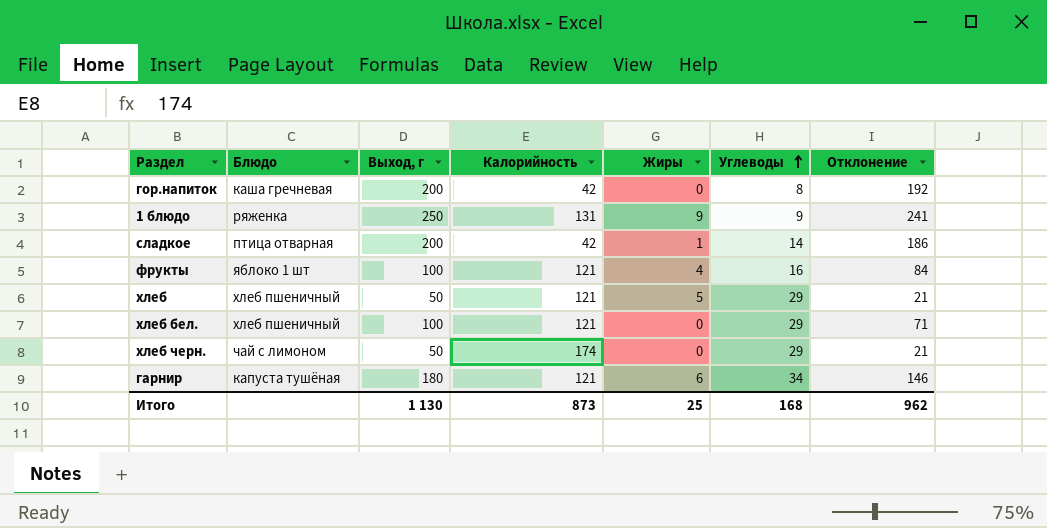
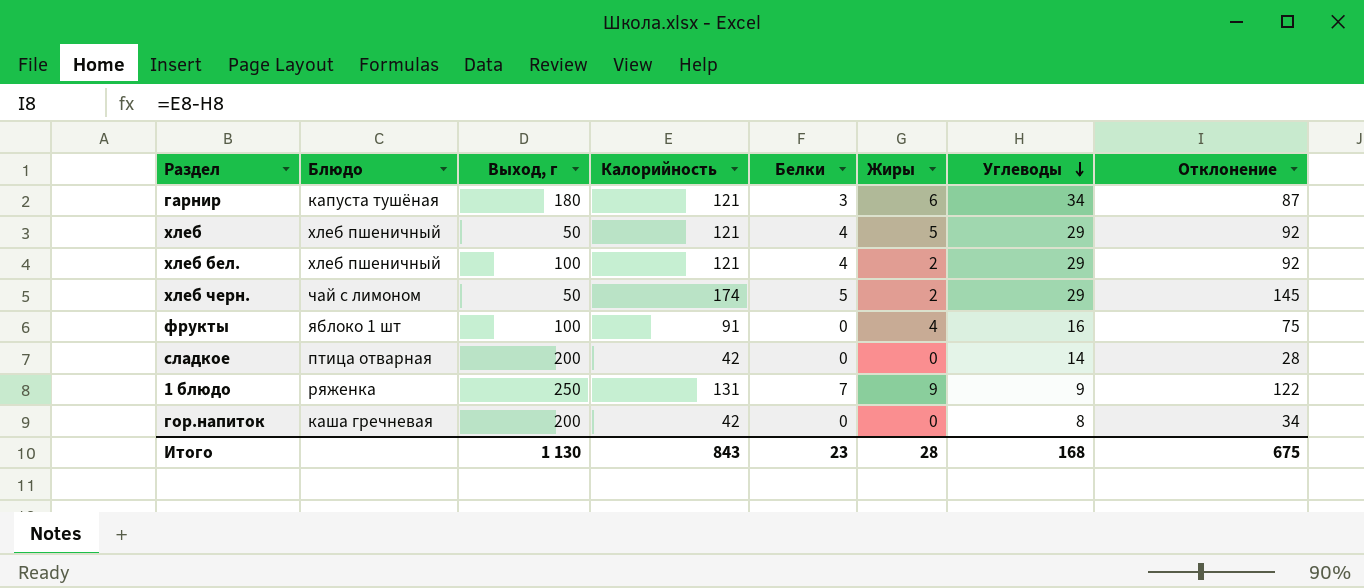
row order: Углеводы ascending -> Углеводы descending
column Белки | position: none -> 5
column Отклонение | formula: [Выход, г] - [Углеводы] -> [Калорийность] - [Углеводы]
хлеб бел. | Жиры: 0 -> 2
хлеб черн. | Жиры: 0 -> 2
фрукты | Калорийность: 121 -> 91
сладкое | Жиры: 1 -> 0
Итого | Калорийность: 873 -> 843
Итого | Жиры: 25 -> 28
Итого | Отклонение: 962 -> 675

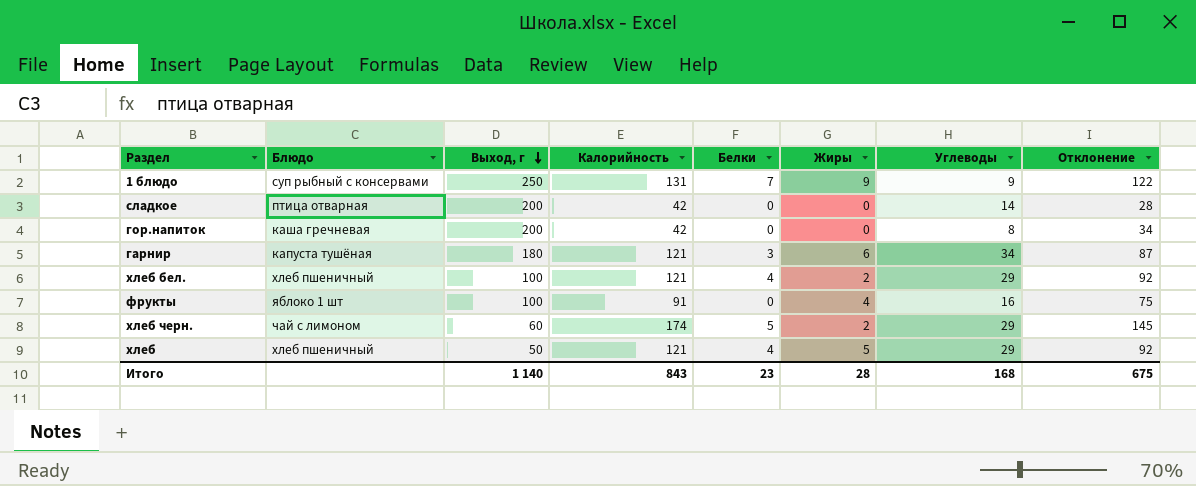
row order: Углеводы descending -> Выход, г descending
1 блюдо | Блюдо: ряженка -> суп рыбный с консервами
хлеб черн. | Выход, г: 50 -> 60
Итого | Выход, г: 1 130 -> 1 140

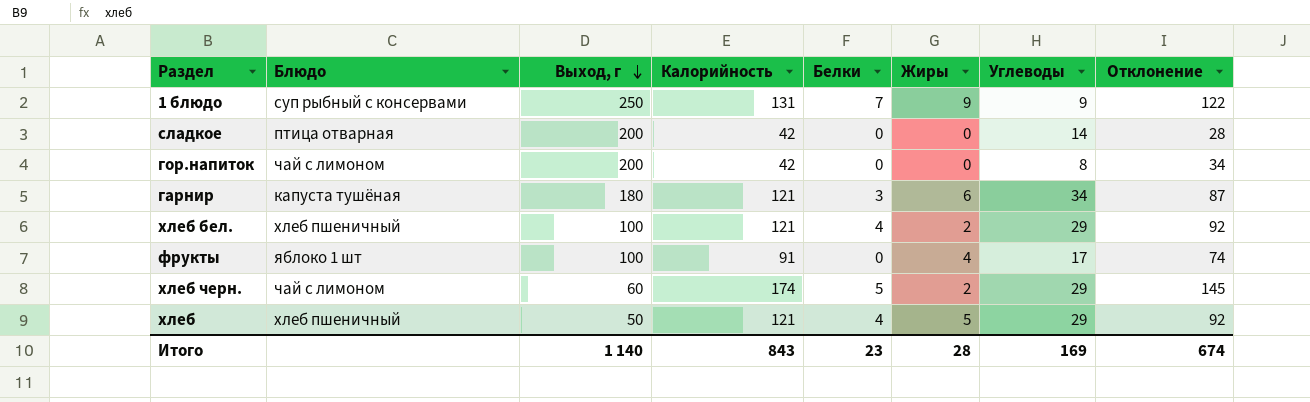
гор.напиток | Блюдо: каша гречневая -> чай с лимоном
фрукты | Углеводы: 16 -> 17
фрукты | Отклонение: 75 -> 74
Итого | Углеводы: 168 -> 169
Итого | Отклонение: 675 -> 674

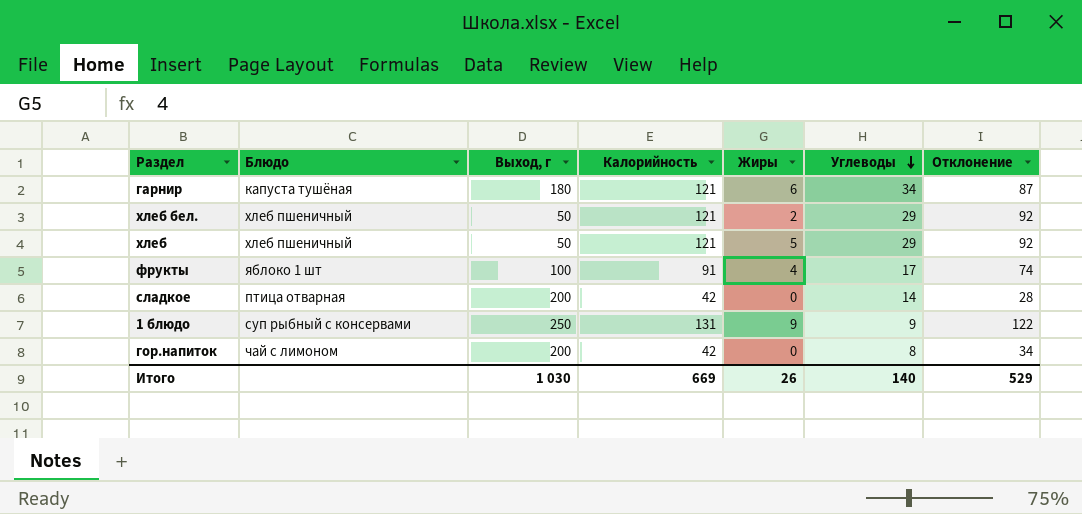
row order: Выход, г descending -> Углеводы descending
column Белки | position: 5 -> none
row хлеб черн.: чай с лимоном | 60 | 174 | 5 | 2 | 29 | 145 -> none
хлеб бел. | Выход, г: 100 -> 50
Итого | Выход, г: 1 140 -> 1 030
Итого | Калорийность: 843 -> 669
Итого | Жиры: 28 -> 26
Итого | Углеводы: 169 -> 140
Итого | Отклонение: 674 -> 529

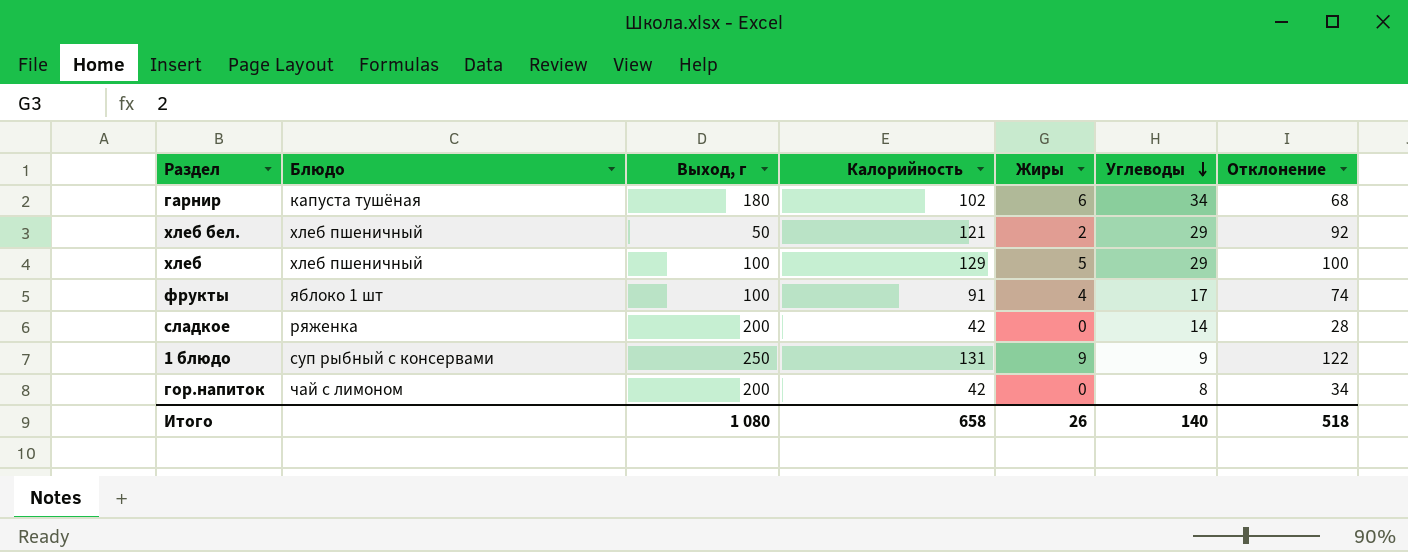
гарнир | Калорийность: 121 -> 102
гарнир | Отклонение: 87 -> 68
хлеб | Выход, г: 50 -> 100
хлеб | Калорийность: 121 -> 129
хлеб | Отклонение: 92 -> 100
сладкое | Блюдо: птица отварная -> ряженка
Итого | Выход, г: 1 030 -> 1 080
Итого | Калорийность: 669 -> 658
Итого | Отклонение: 529 -> 518

